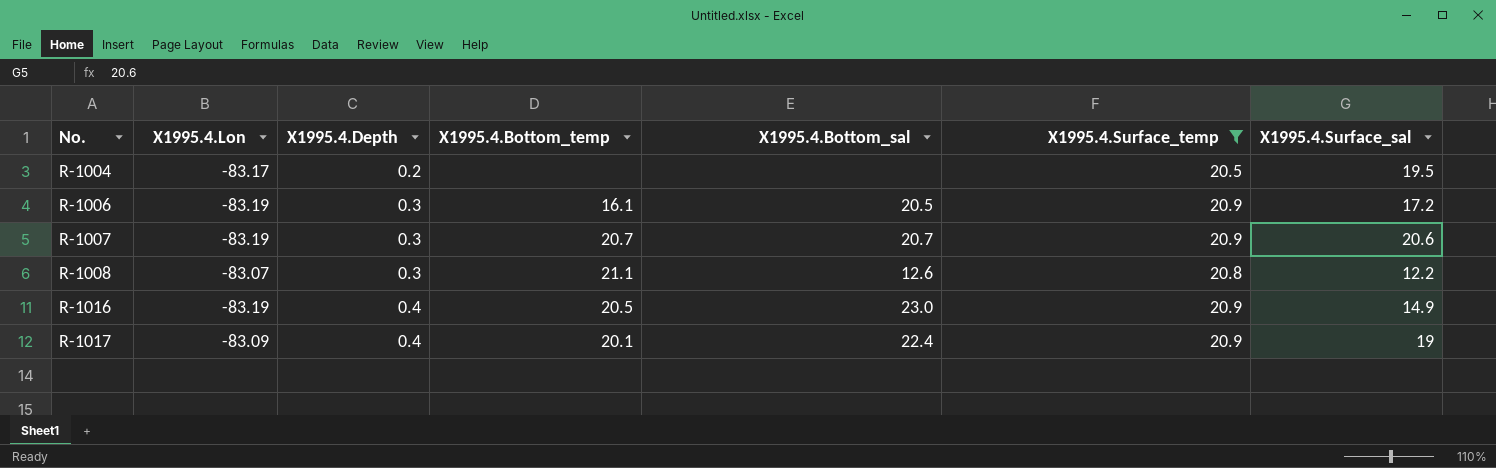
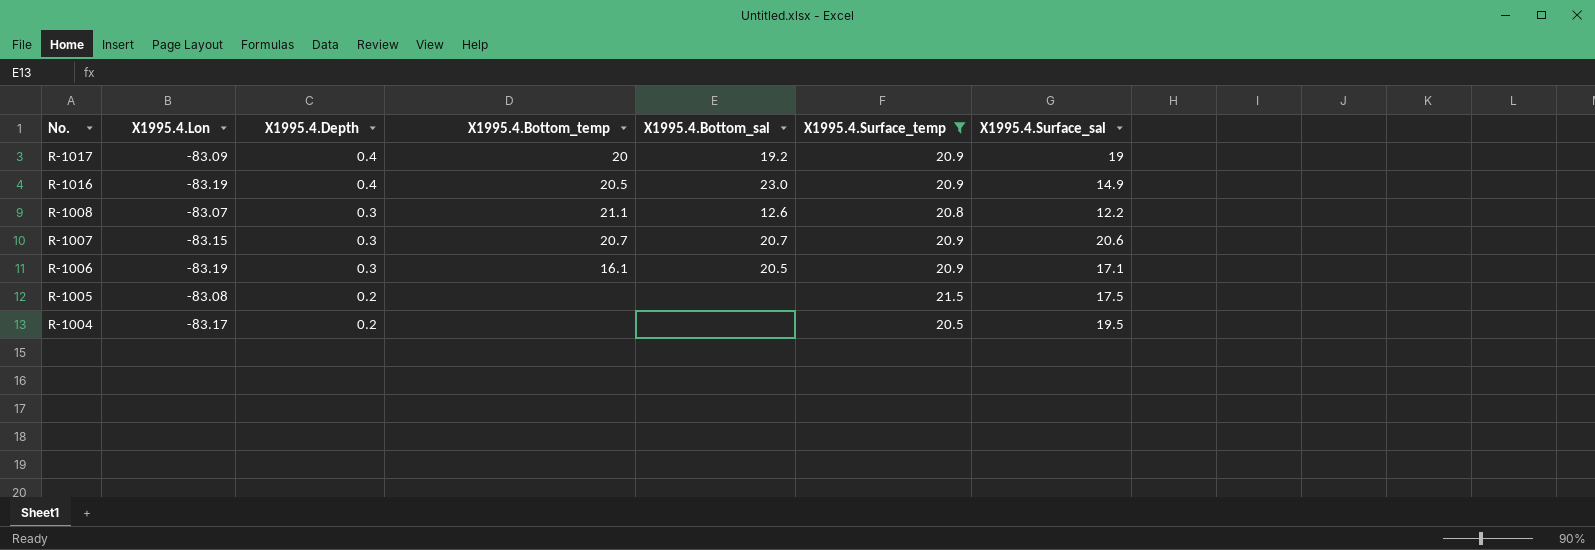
row order: No. ascending -> No. descending
R-1017 | X1995.4.Bottom_temp: 20.1 -> 20
R-1017 | X1995.4.Bottom_sal: 22.4 -> 19.2
R-1007 | X1995.4.Lon: -83.19 -> -83.15
R-1006 | X1995.4.Surface_sal: 17.2 -> 17.1
row R-1005: none -> -83.08 | 0.2 | none | none | 21.5 | 17.5

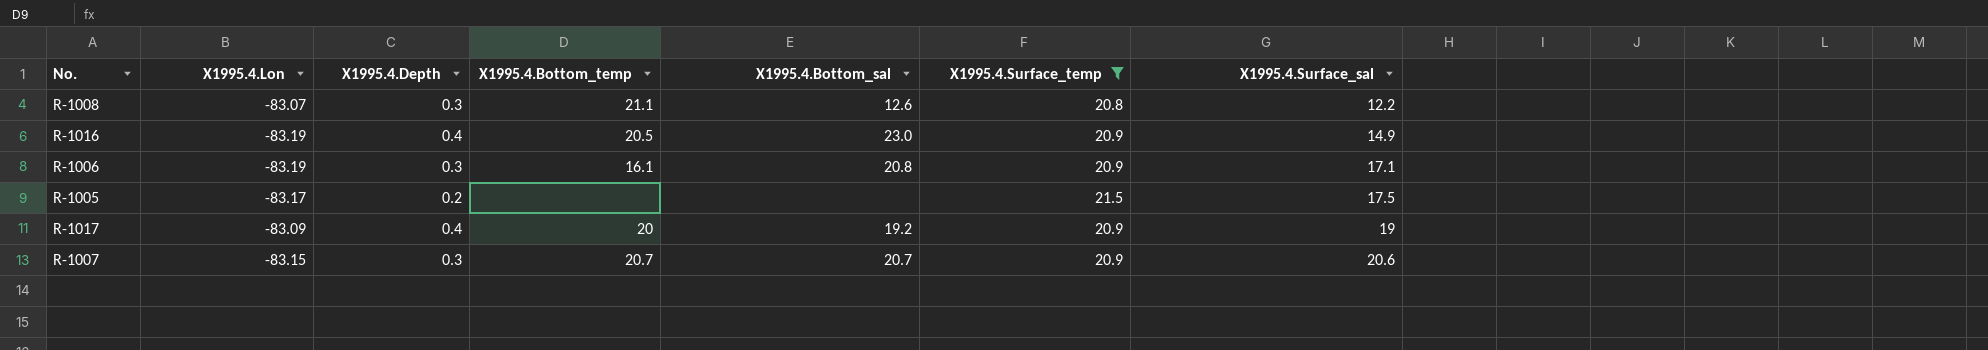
row order: No. descending -> X1995.4.Surface_sal ascending
row R-1004: -83.17 | 0.2 | none | none | 20.5 | 19.5 -> none
R-1006 | X1995.4.Bottom_sal: 20.5 -> 20.8
R-1005 | X1995.4.Lon: -83.08 -> -83.17

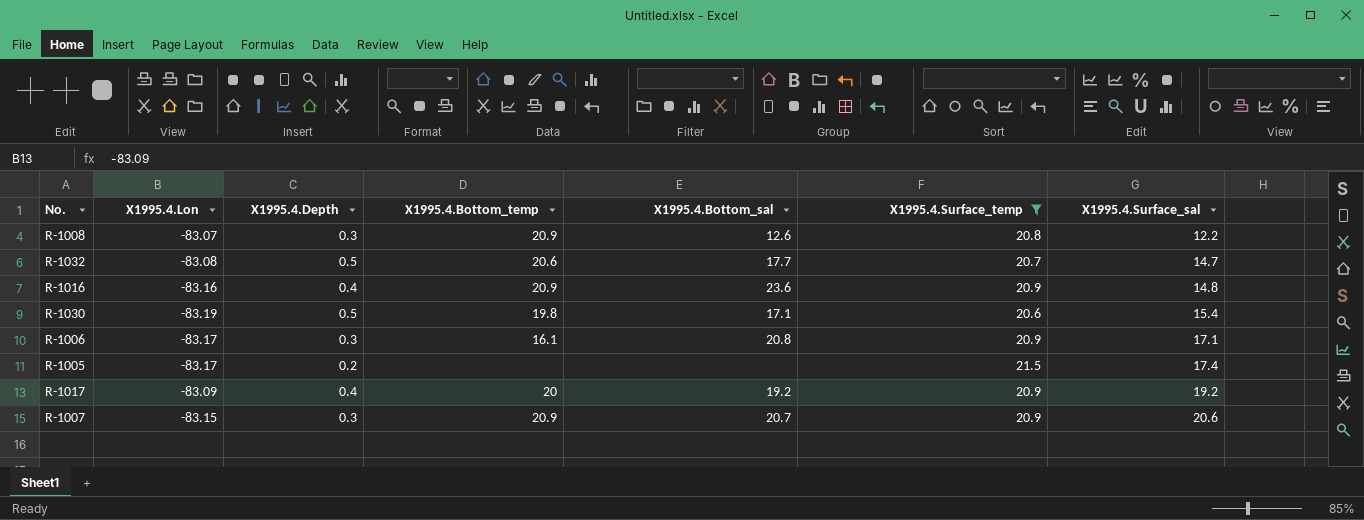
R-1008 | X1995.4.Bottom_temp: 21.1 -> 20.9
row R-1032: none -> -83.08 | 0.5 | 20.6 | 17.7 | 20.7 | 14.7
R-1016 | X1995.4.Lon: -83.19 -> -83.16
R-1016 | X1995.4.Bottom_temp: 20.5 -> 20.9
R-1016 | X1995.4.Bottom_sal: 23.0 -> 23.6
R-1016 | X1995.4.Surface_sal: 14.9 -> 14.8
row R-1030: none -> -83.19 | 0.5 | 19.8 | 17.1 | 20.6 | 15.4
R-1006 | X1995.4.Lon: -83.19 -> -83.17
R-1005 | X1995.4.Surface_sal: 17.5 -> 17.4
R-1017 | X1995.4.Surface_sal: 19 -> 19.2
R-1007 | X1995.4.Bottom_temp: 20.7 -> 20.9

